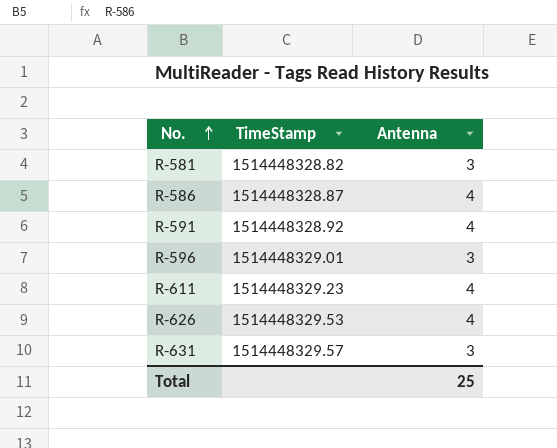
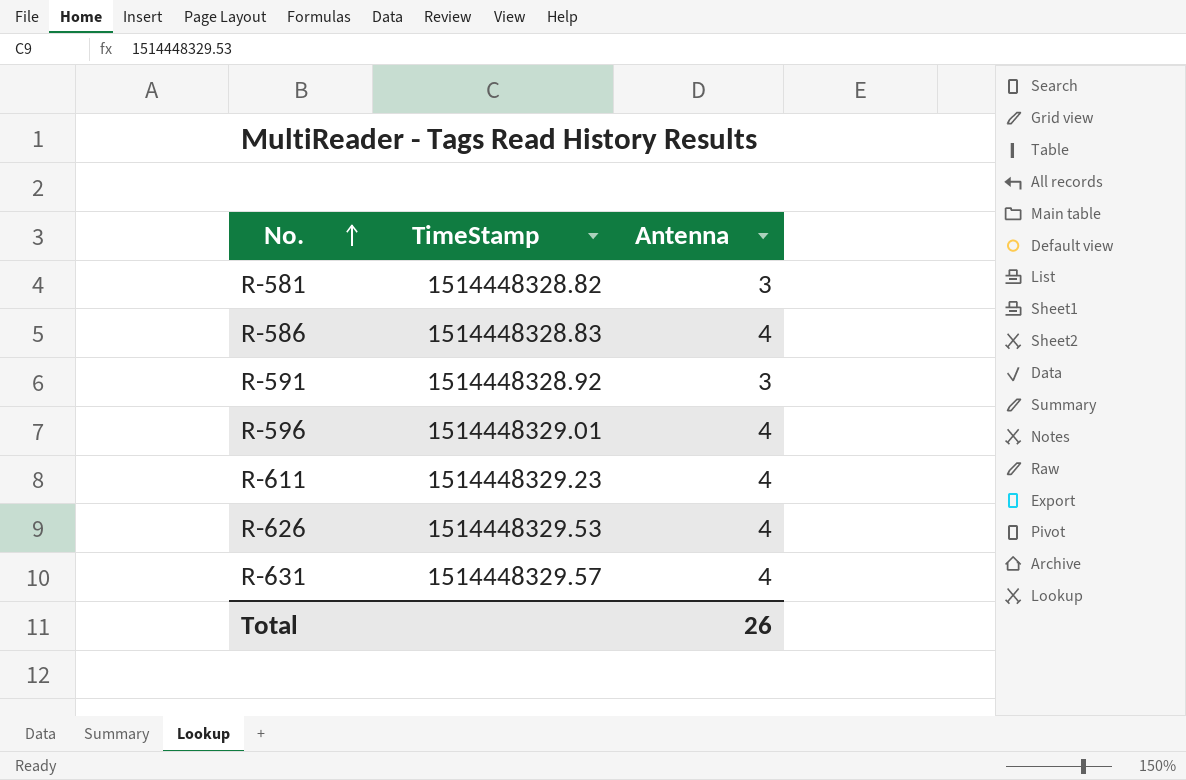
R-586 | TimeStamp: 1514448328.87 -> 1514448328.83
R-591 | Antenna: 4 -> 3
R-596 | Antenna: 3 -> 4
R-631 | Antenna: 3 -> 4
Total | Antenna: 25 -> 26

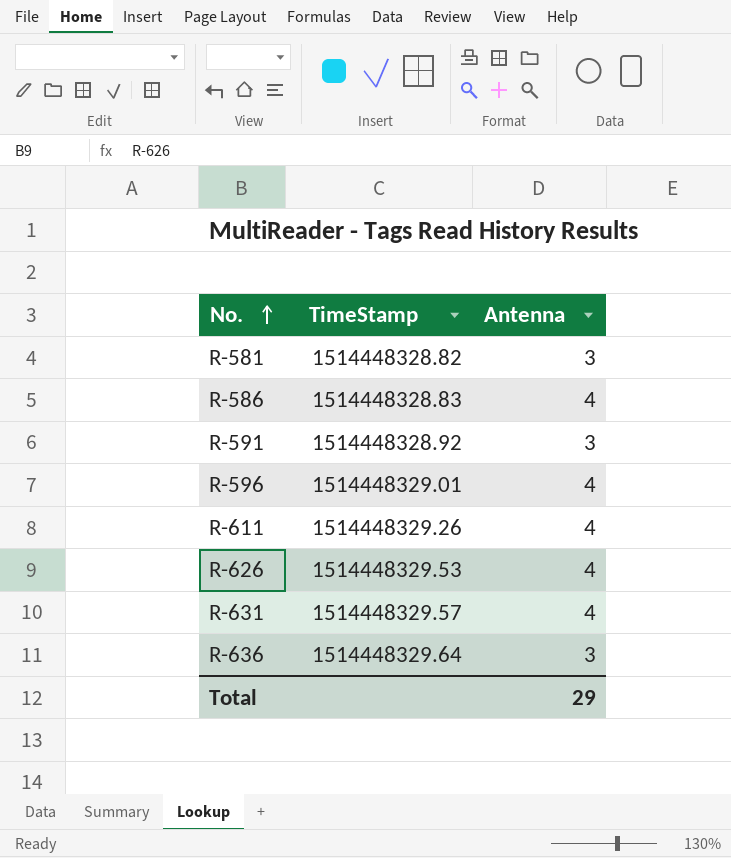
R-611 | TimeStamp: 1514448329.23 -> 1514448329.26
row R-636: none -> 1514448329.64 | 3
Total | Antenna: 26 -> 29

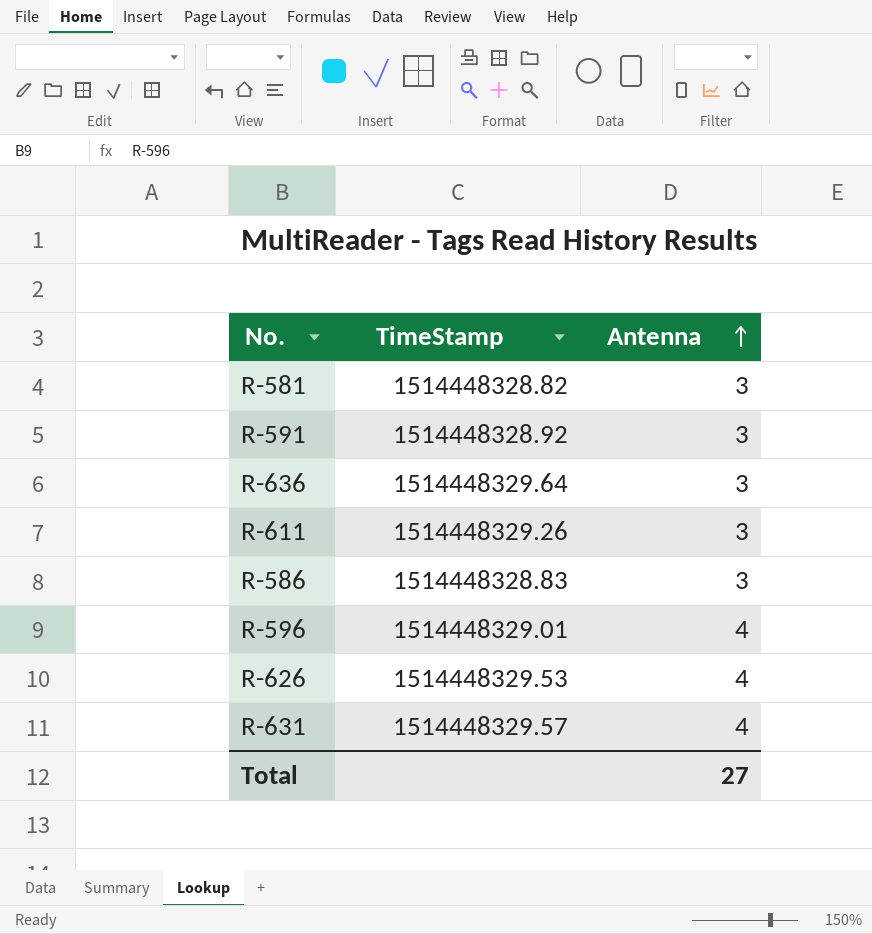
row order: No. ascending -> Antenna ascending
R-611 | Antenna: 4 -> 3
R-586 | Antenna: 4 -> 3
Total | Antenna: 29 -> 27

